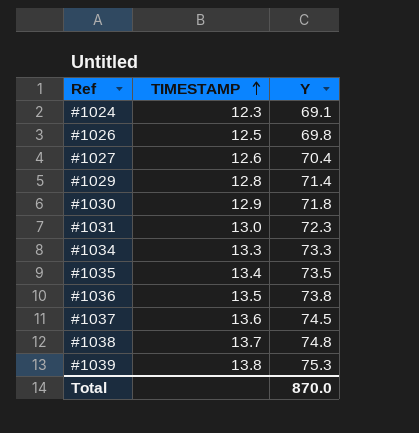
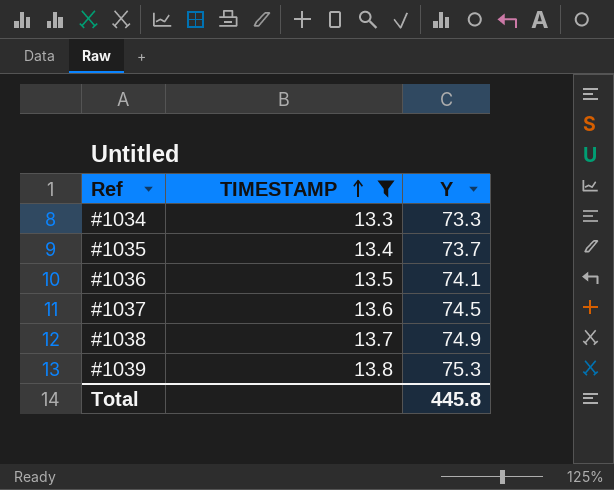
filter: none -> TIMESTAMP >= 13.3
#1035 | Y: 73.5 -> 73.7
#1036 | Y: 73.8 -> 74.1
#1038 | Y: 74.8 -> 74.9
Total | Y: 870.0 -> 445.8

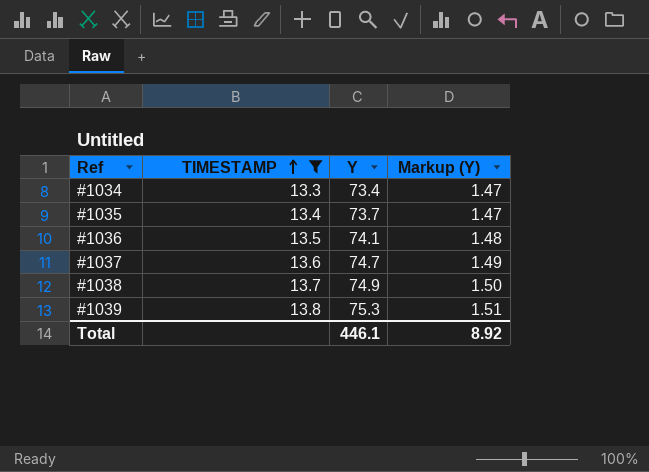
column Markup (Y) | formula: none -> [Y] * 0.02
#1034 | Y: 73.3 -> 73.4
#1037 | Y: 74.5 -> 74.7
Total | Y: 445.8 -> 446.1

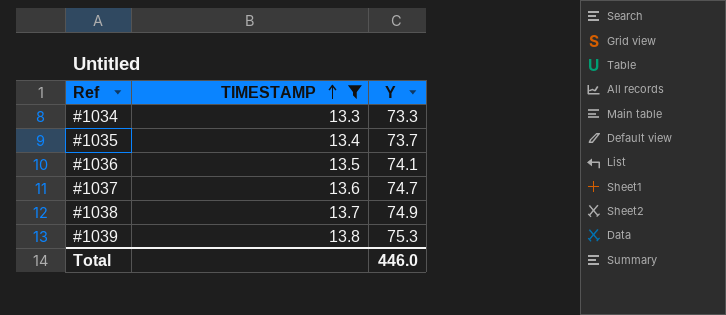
column Markup (Y) | formula: [Y] * 0.02 -> none
#1034 | Y: 73.4 -> 73.3
Total | Y: 446.1 -> 446.0

